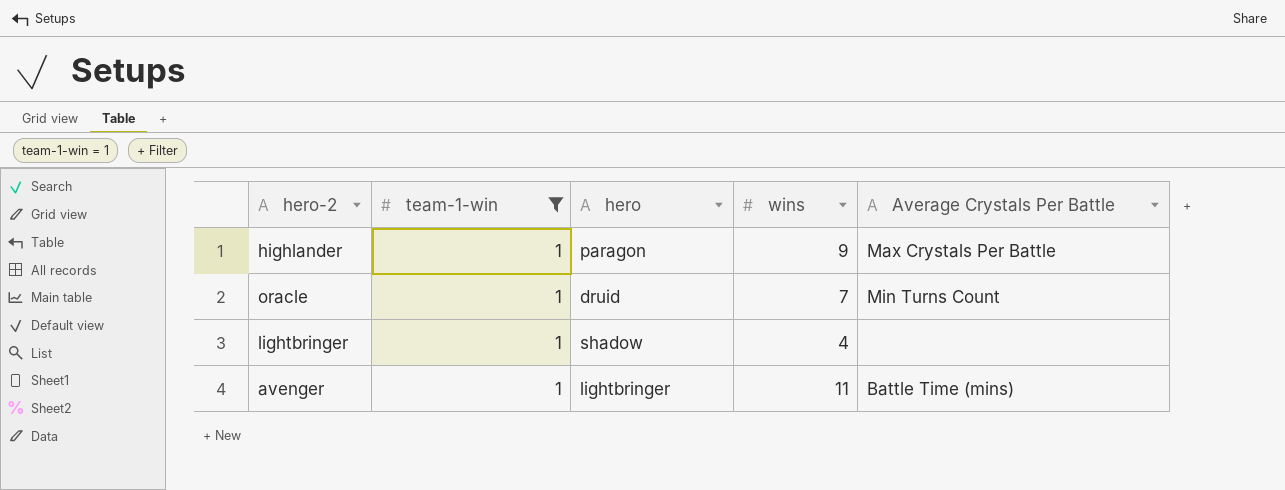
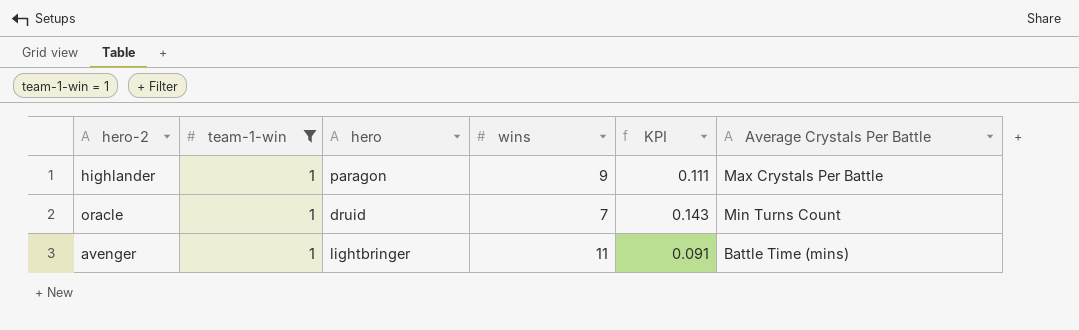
column KPI | formula: none -> [team-1-win] / [wins]
row lightbringer: 1 | shadow | 4 | none -> none

